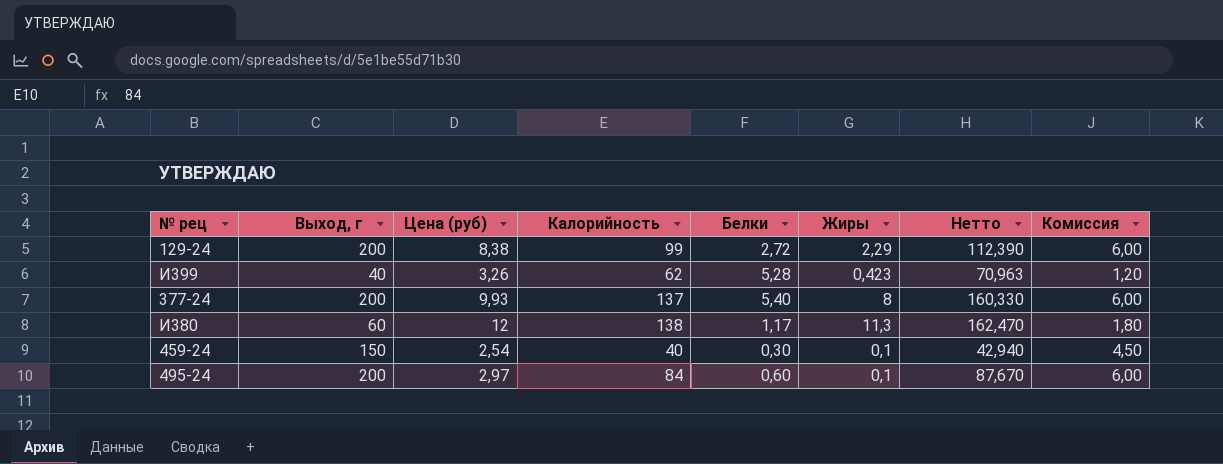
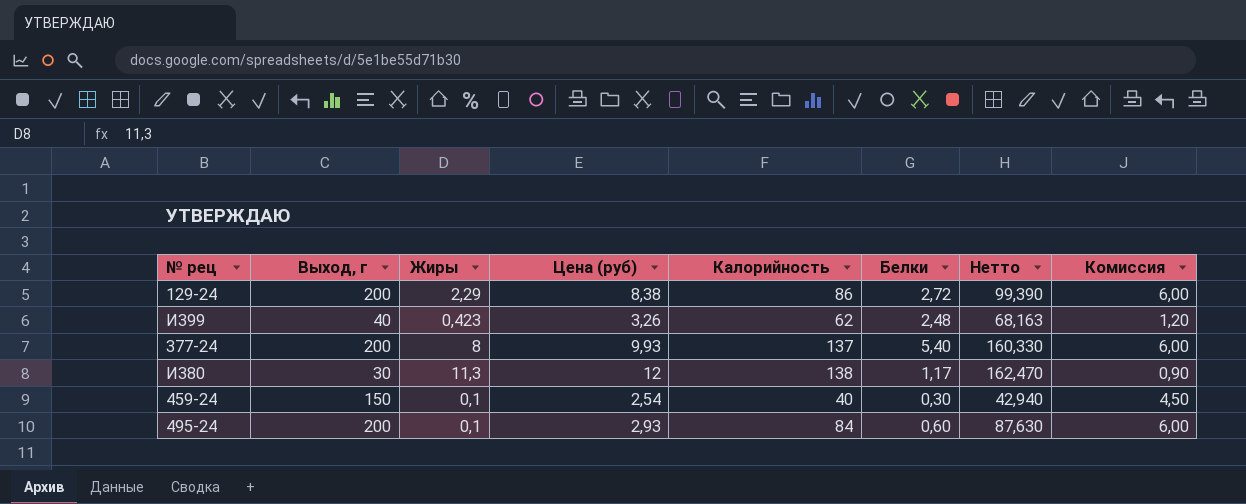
column Жиры | position: 6 -> 3
129-24 | Калорийность: 99 -> 86
129-24 | Нетто: 112,390 -> 99,390
И399 | Белки: 5,28 -> 2,48
И399 | Нетто: 70,963 -> 68,163
И380 | Выход, г: 60 -> 30
И380 | Комиссия: 1,80 -> 0,90
495-24 | Цена (руб): 2,97 -> 2,93
495-24 | Нетто: 87,670 -> 87,630

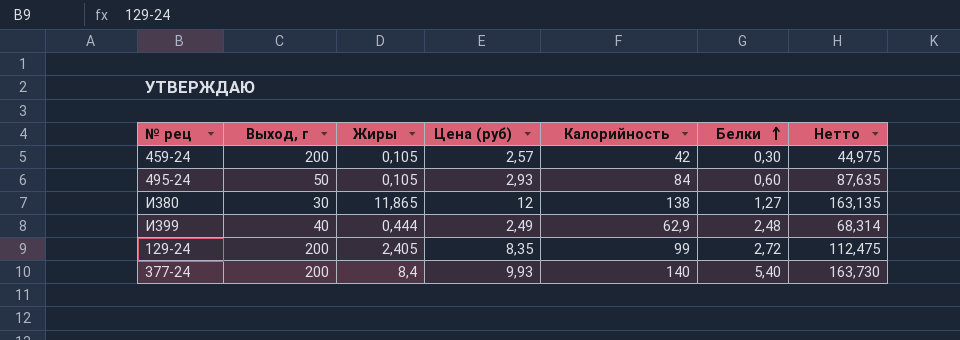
row order: none -> Белки ascending
column Комиссия | formula: [Выход, г] * 0,03 -> none
459-24 | Выход, г: 150 -> 200
459-24 | Жиры: 0,1 -> 0,105
459-24 | Цена (руб): 2,54 -> 2,57
459-24 | Калорийность: 40 -> 42
459-24 | Нетто: 42,940 -> 44,975
495-24 | Выход, г: 200 -> 50
495-24 | Жиры: 0,1 -> 0,105
495-24 | Нетто: 87,630 -> 87,635
И380 | Жиры: 11,3 -> 11,865
И380 | Белки: 1,17 -> 1,27
И380 | Нетто: 162,470 -> 163,135
И399 | Жиры: 0,423 -> 0,444
И399 | Цена (руб): 3,26 -> 2,49
И399 | Калорийность: 62 -> 62,9
И399 | Нетто: 68,163 -> 68,314
129-24 | Жиры: 2,29 -> 2,405
129-24 | Цена (руб): 8,38 -> 8,35
129-24 | Калорийность: 86 -> 99
129-24 | Нетто: 99,390 -> 112,475
377-24 | Жиры: 8 -> 8,4
377-24 | Калорийность: 137 -> 140
377-24 | Нетто: 160,330 -> 163,730

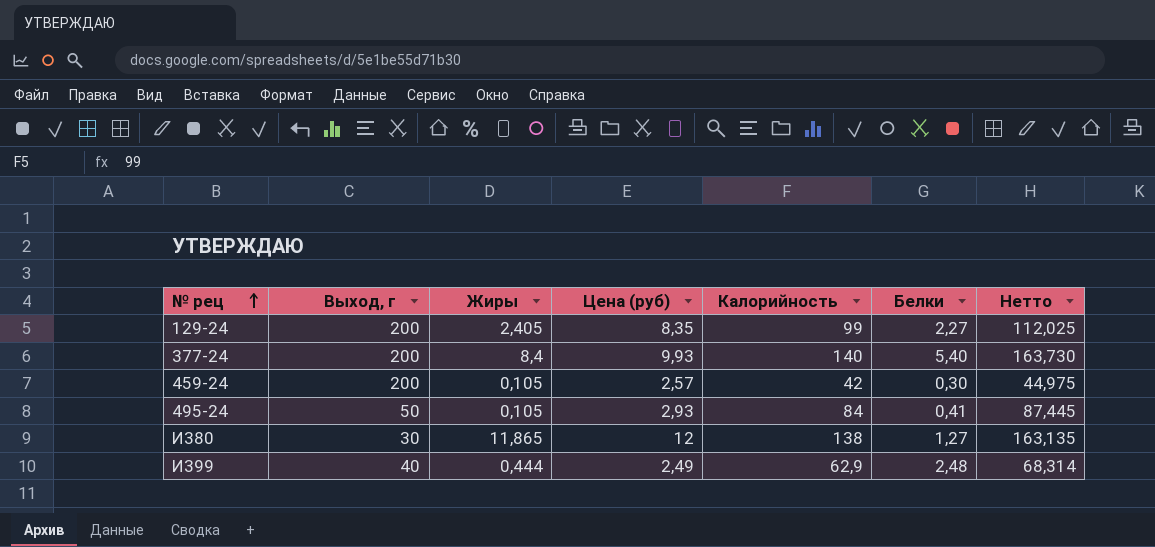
row order: Белки ascending -> № рец ascending
129-24 | Белки: 2,72 -> 2,27
129-24 | Нетто: 112,475 -> 112,025
495-24 | Белки: 0,60 -> 0,41
495-24 | Нетто: 87,635 -> 87,445

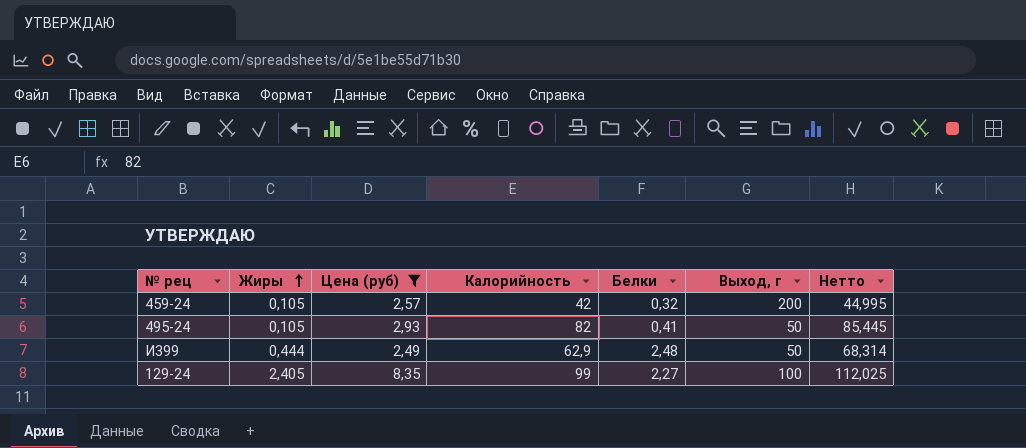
filter: none -> Цена (руб) <= 8,35
row order: № рец ascending -> Жиры ascending
column Выход, г | position: 2 -> 6
459-24 | Белки: 0,30 -> 0,32
459-24 | Нетто: 44,975 -> 44,995
495-24 | Калорийность: 84 -> 82
495-24 | Нетто: 87,445 -> 85,445
И399 | Выход, г: 40 -> 50
129-24 | Выход, г: 200 -> 100

